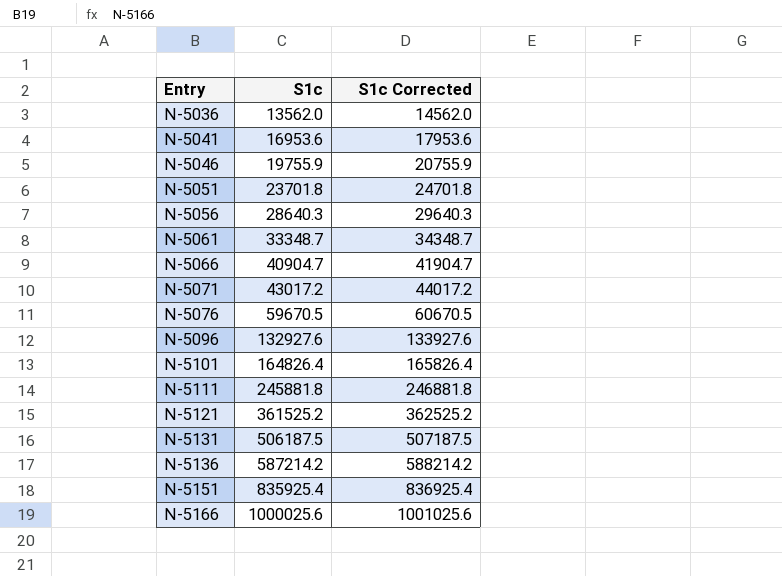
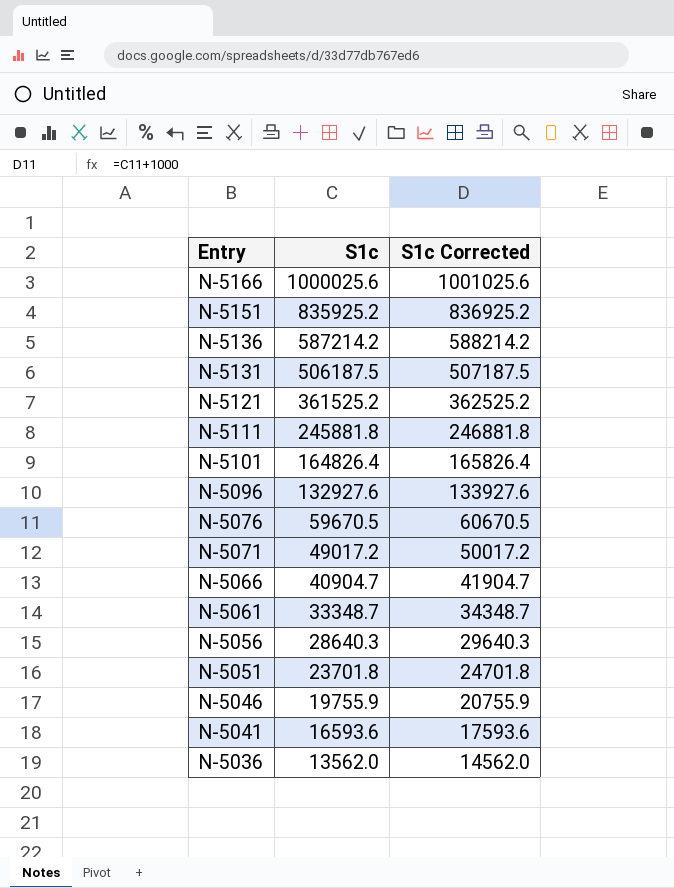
row order: Entry ascending -> Entry descending
N-5151 | S1c: 835925.4 -> 835925.2
N-5151 | S1c Corrected: 836925.4 -> 836925.2
N-5071 | S1c: 43017.2 -> 49017.2
N-5071 | S1c Corrected: 44017.2 -> 50017.2
N-5041 | S1c: 16953.6 -> 16593.6
N-5041 | S1c Corrected: 17953.6 -> 17593.6

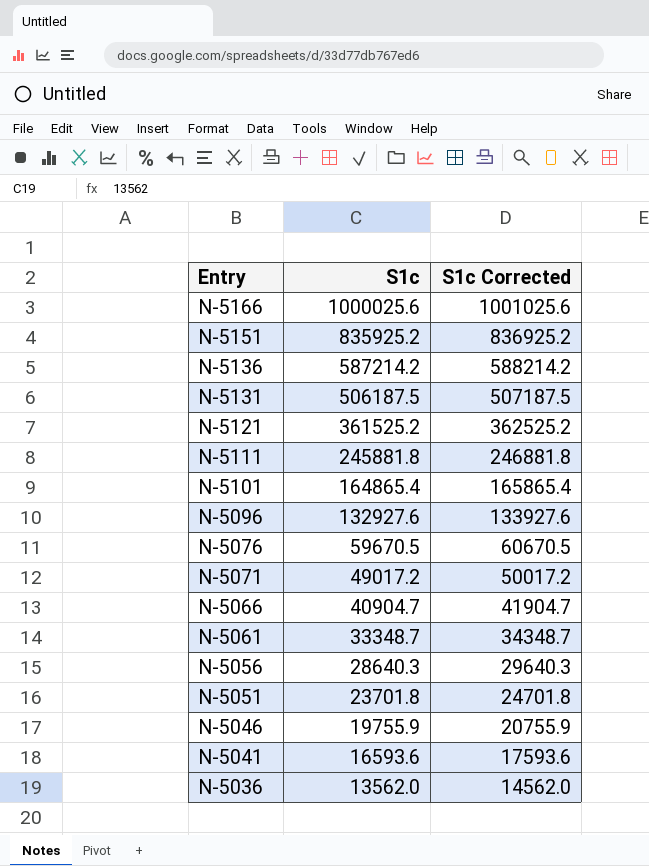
N-5101 | S1c: 164826.4 -> 164865.4
N-5101 | S1c Corrected: 165826.4 -> 165865.4

